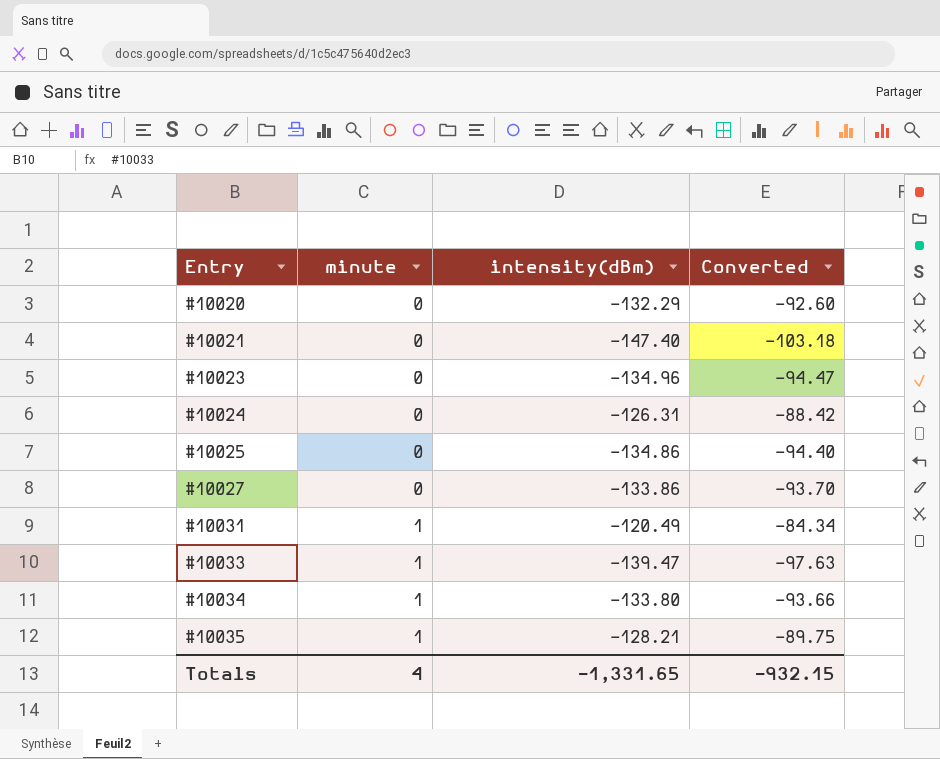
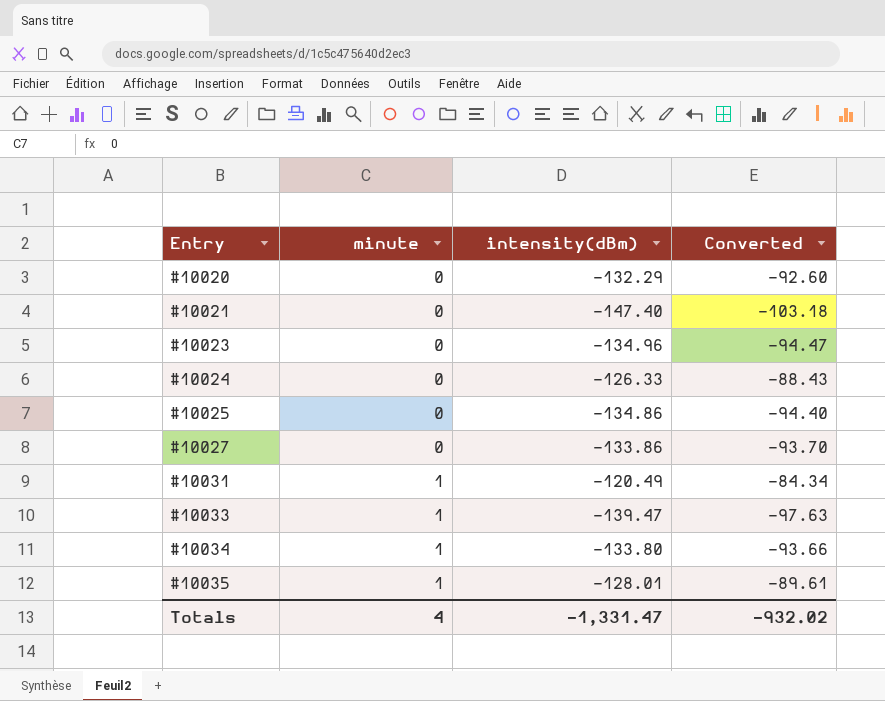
#10024 | intensity(dBm): -126.31 -> -126.33
#10024 | Converted: -88.42 -> -88.43
#10035 | intensity(dBm): -128.21 -> -128.01
#10035 | Converted: -89.75 -> -89.61
Totals | intensity(dBm): -1,331.65 -> -1,331.47
Totals | Converted: -932.15 -> -932.02

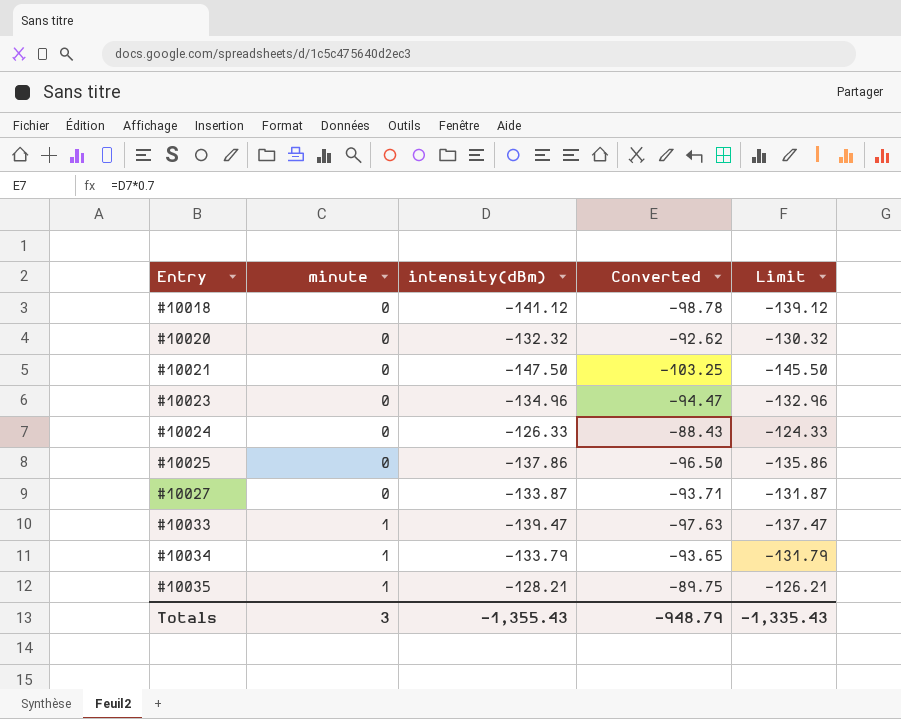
column Limit | formula: none -> [intensity(dBm)] + 2
row #10031: 1 | -120.49 | -84.34 -> none
row #10018: none -> 0 | -141.12 | -98.78 | -139.12
#10020 | intensity(dBm): -132.29 -> -132.32
#10020 | Converted: -92.60 -> -92.62
#10021 | intensity(dBm): -147.40 -> -147.50
#10021 | Converted: -103.18 -> -103.25
#10025 | intensity(dBm): -134.86 -> -137.86
#10025 | Converted: -94.40 -> -96.50
#10027 | intensity(dBm): -133.86 -> -133.87
#10027 | Converted: -93.70 -> -93.71
#10034 | intensity(dBm): -133.80 -> -133.79
#10034 | Converted: -93.66 -> -93.65
#10035 | intensity(dBm): -128.01 -> -128.21
#10035 | Converted: -89.61 -> -89.75
Totals | minute: 4 -> 3
Totals | intensity(dBm): -1,331.47 -> -1,355.43
Totals | Converted: -932.02 -> -948.79

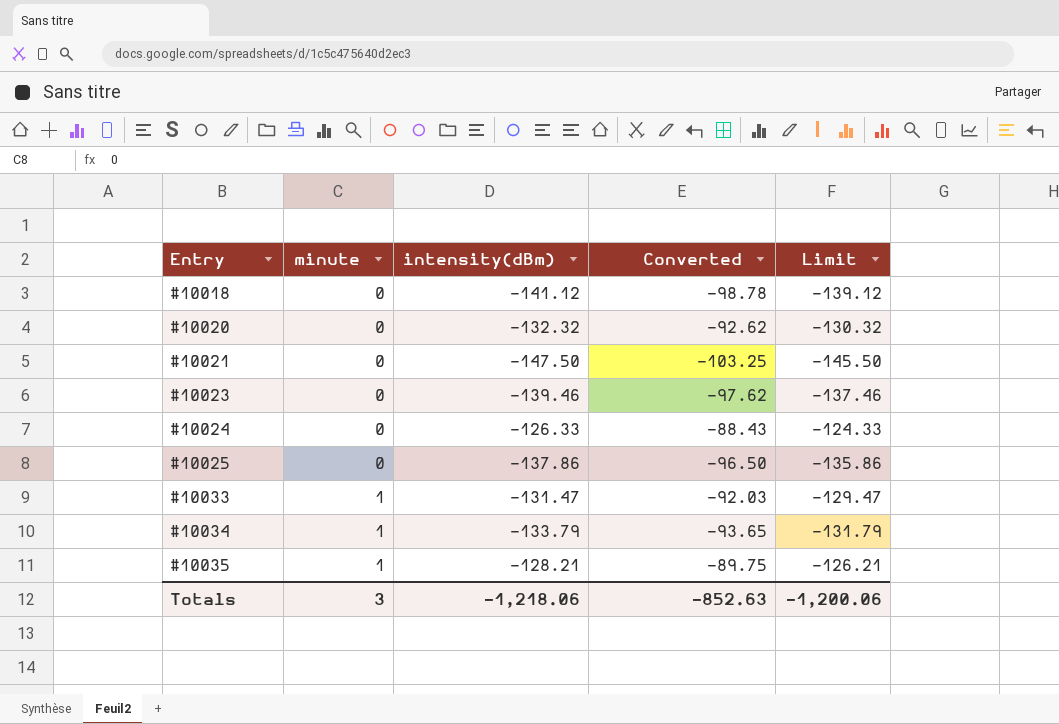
row #10027: 0 | -133.87 | -93.71 | -131.87 -> none
#10023 | intensity(dBm): -134.96 -> -139.46
#10023 | Converted: -94.47 -> -97.62
#10023 | Limit: -132.96 -> -137.46
#10033 | intensity(dBm): -139.47 -> -131.47
#10033 | Converted: -97.63 -> -92.03
#10033 | Limit: -137.47 -> -129.47
Totals | intensity(dBm): -1,355.43 -> -1,218.06
Totals | Converted: -948.79 -> -852.63
Totals | Limit: -1,335.43 -> -1,200.06

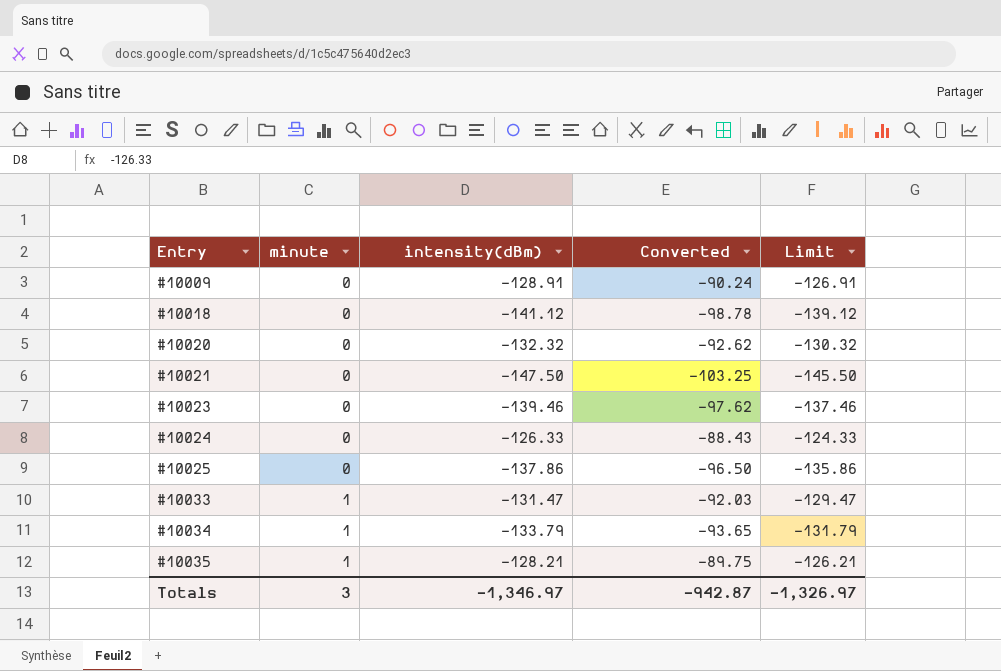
row #10009: none -> 0 | -128.91 | -90.24 | -126.91
Totals | intensity(dBm): -1,218.06 -> -1,346.97
Totals | Converted: -852.63 -> -942.87
Totals | Limit: -1,200.06 -> -1,326.97

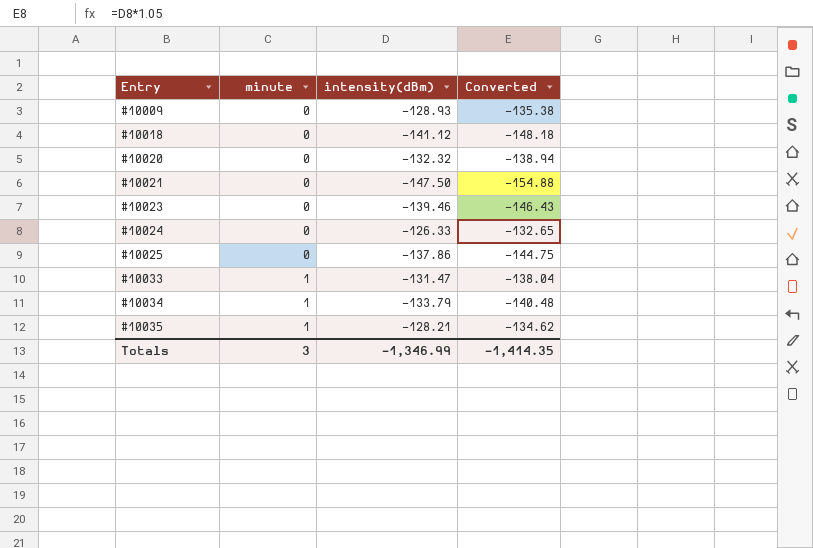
column Limit | formula: [intensity(dBm)] + 2 -> none
column Converted | formula: [intensity(dBm)] * 0.7 -> [intensity(dBm)] * 1.05
#10009 | intensity(dBm): -128.91 -> -128.93
Totals | intensity(dBm): -1,346.97 -> -1,346.99
Totals | Converted: -942.87 -> -1,414.35

